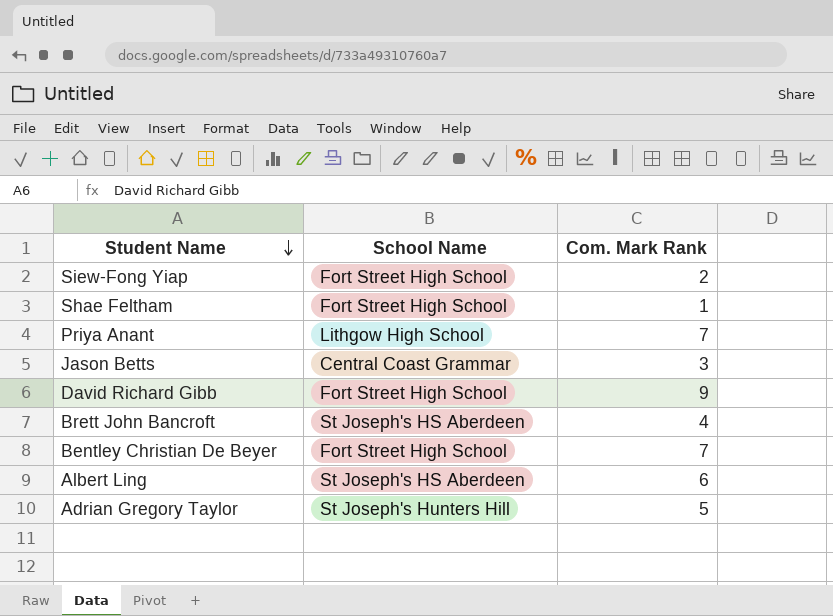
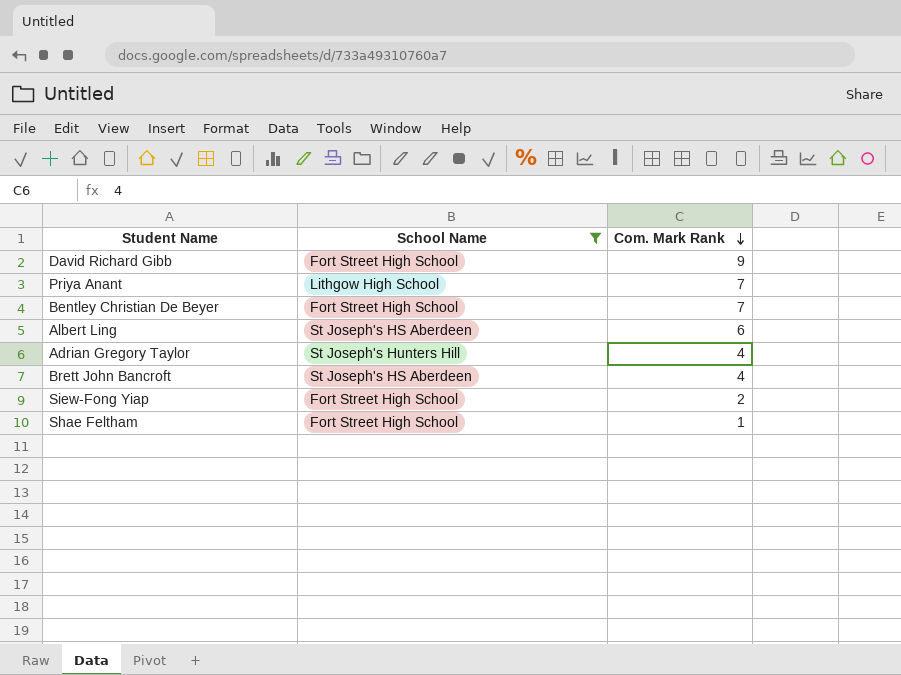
filter: none -> School Name != Central Coast Grammar
row order: Student Name descending -> Com. Mark Rank descending
Adrian Gregory Taylor | Com. Mark Rank: 5 -> 4

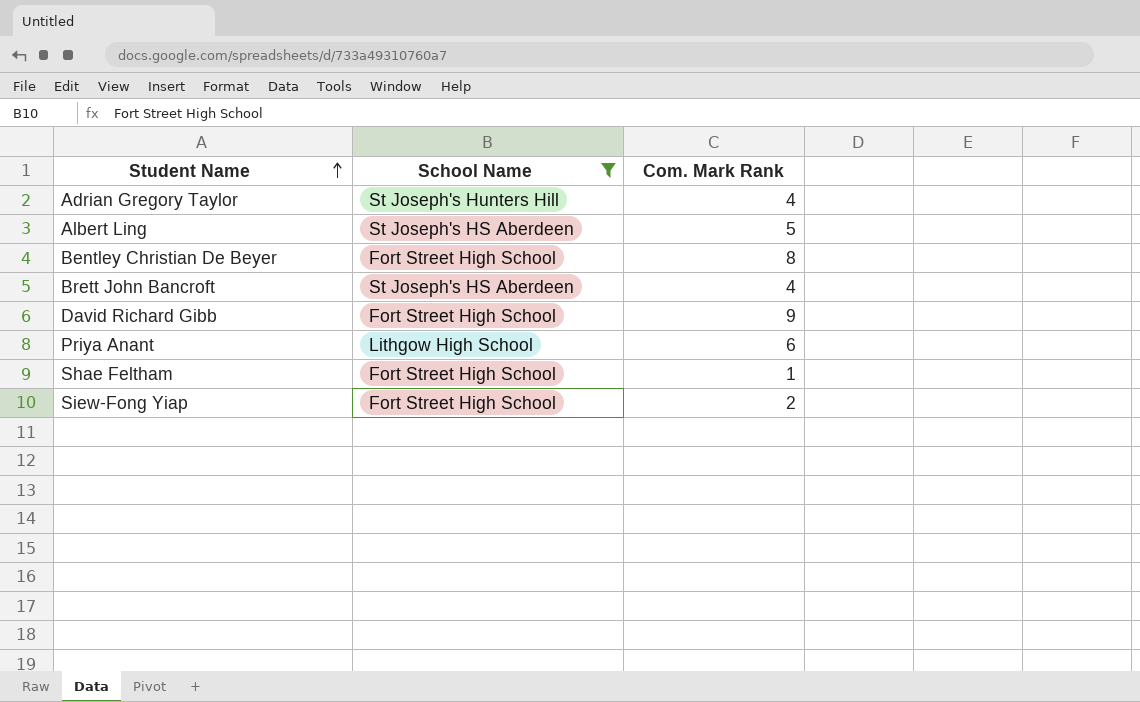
row order: Com. Mark Rank descending -> Student Name ascending
Albert Ling | Com. Mark Rank: 6 -> 5
Bentley Christian De Beyer | Com. Mark Rank: 7 -> 8
Priya Anant | Com. Mark Rank: 7 -> 6

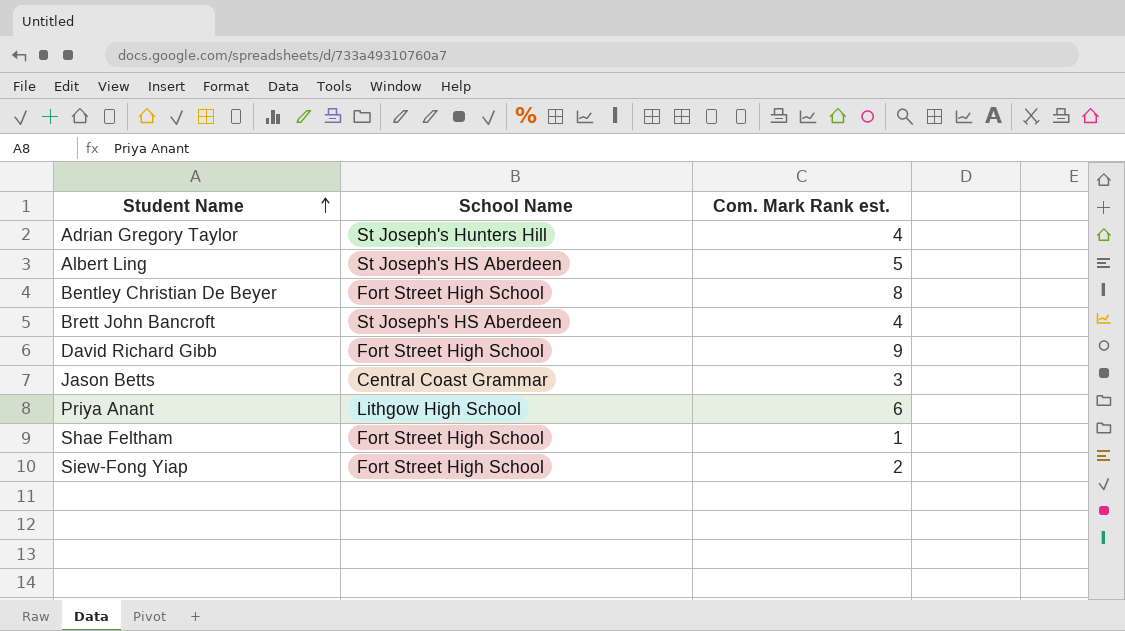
filter: School Name != Central Coast Grammar -> none
column name: Com. Mark Rank -> Com. Mark Rank est.

